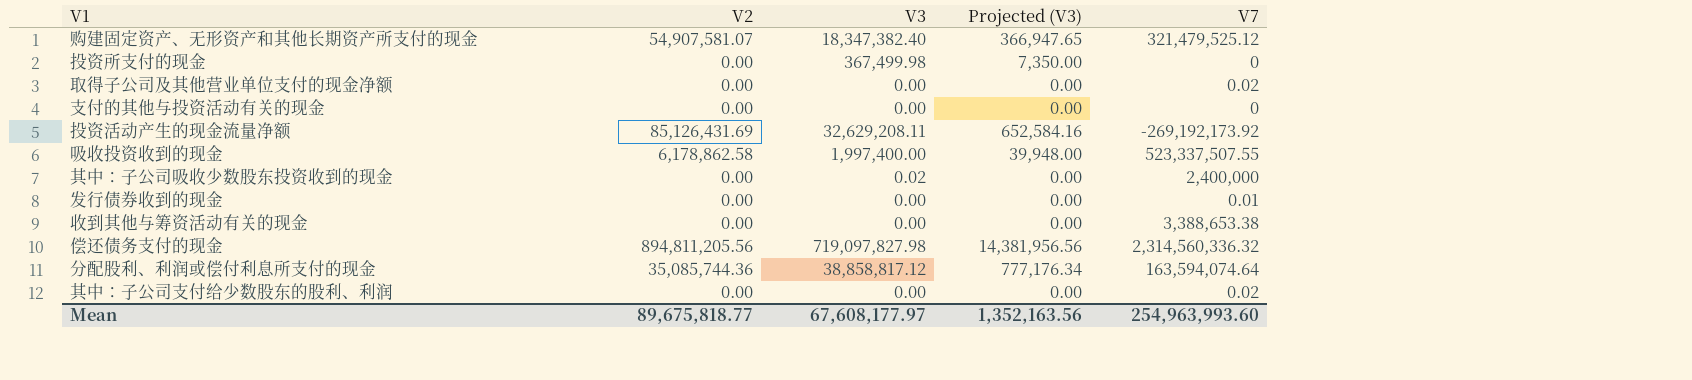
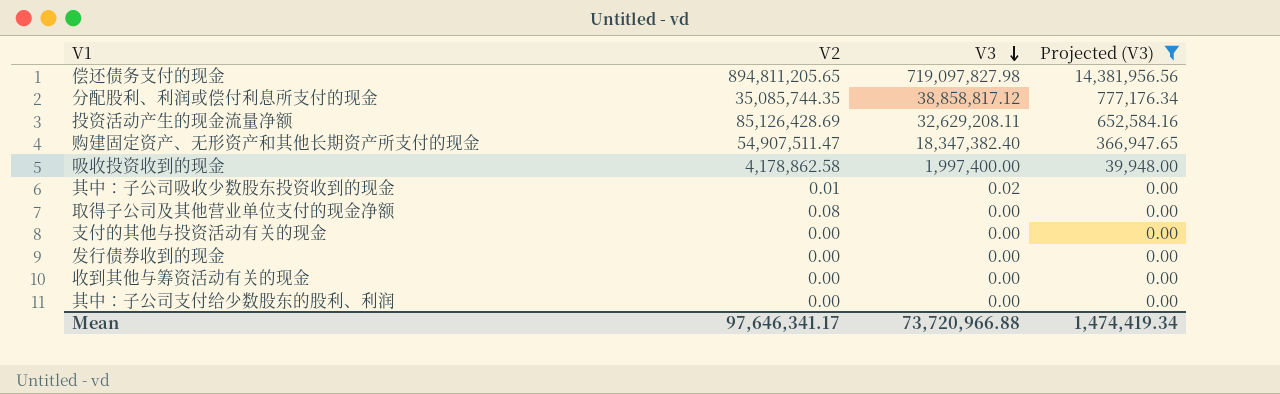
filter: none -> Projected (V3) != 7,350.00
row order: none -> V3 descending
column V7 | position: 5 -> none
偿还债务支付的现金 | V2: 894,811,205.56 -> 894,811,205.65
分配股利、利润或偿付利息所支付的现金 | V2: 35,085,744.36 -> 35,085,744.35
投资活动产生的现金流量净额 | V2: 85,126,431.69 -> 85,126,428.69
购建固定资产、无形资产和其他长期资产所支付的现金 | V2: 54,907,581.07 -> 54,907,511.47
吸收投资收到的现金 | V2: 6,178,862.58 -> 4,178,862.58
其中：子公司吸收少数股东投资收到的现金 | V2: 0.00 -> 0.01
取得子公司及其他营业单位支付的现金净额 | V2: 0.00 -> 0.08
Mean | V2: 89,675,818.77 -> 97,646,341.17
Mean | V3: 67,608,177.97 -> 73,720,966.88
Mean | Projected (V3): 1,352,163.56 -> 1,474,419.34

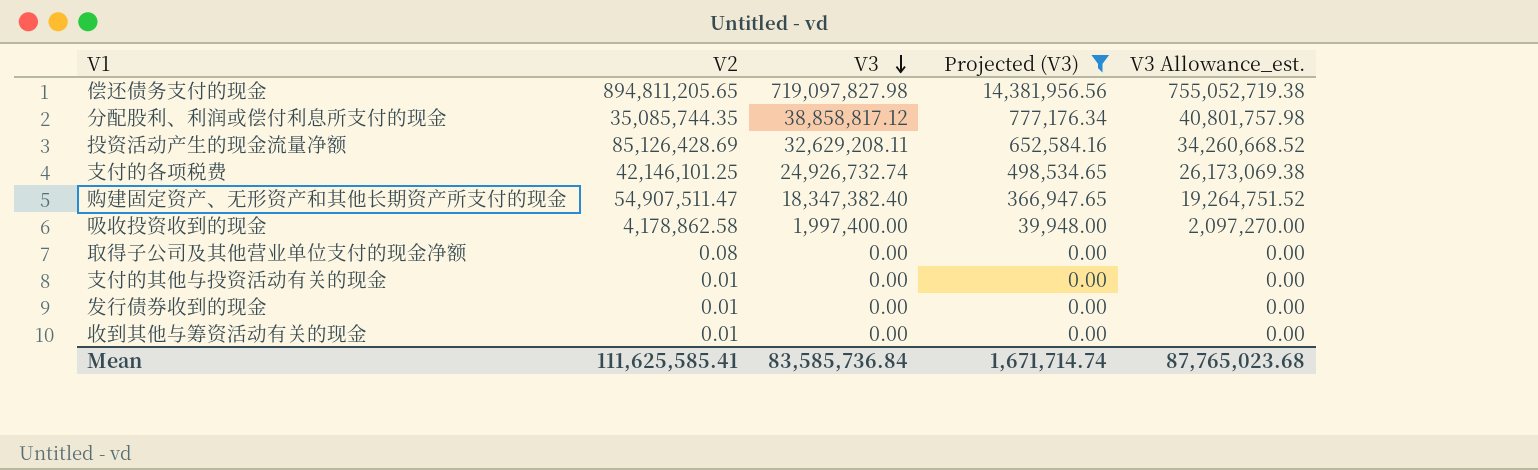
column V3 Allowance_est. | formula: none -> [V3] * 1.05
row 其中：子公司吸收少数股东投资收到的现金: 0.01 | 0.02 | 0.00 -> none
row 其中：子公司支付给少数股东的股利、利润: 0.00 | 0.00 | 0.00 -> none
row 支付的各项税费: none -> 42,146,101.25 | 24,926,732.74 | 498,534.65 | 26,173,069.38
支付的其他与投资活动有关的现金 | V2: 0.00 -> 0.01
发行债券收到的现金 | V2: 0.00 -> 0.01
收到其他与筹资活动有关的现金 | V2: 0.00 -> 0.01
Mean | V2: 97,646,341.17 -> 111,625,585.41
Mean | V3: 73,720,966.88 -> 83,585,736.84
Mean | Projected (V3): 1,474,419.34 -> 1,671,714.74

